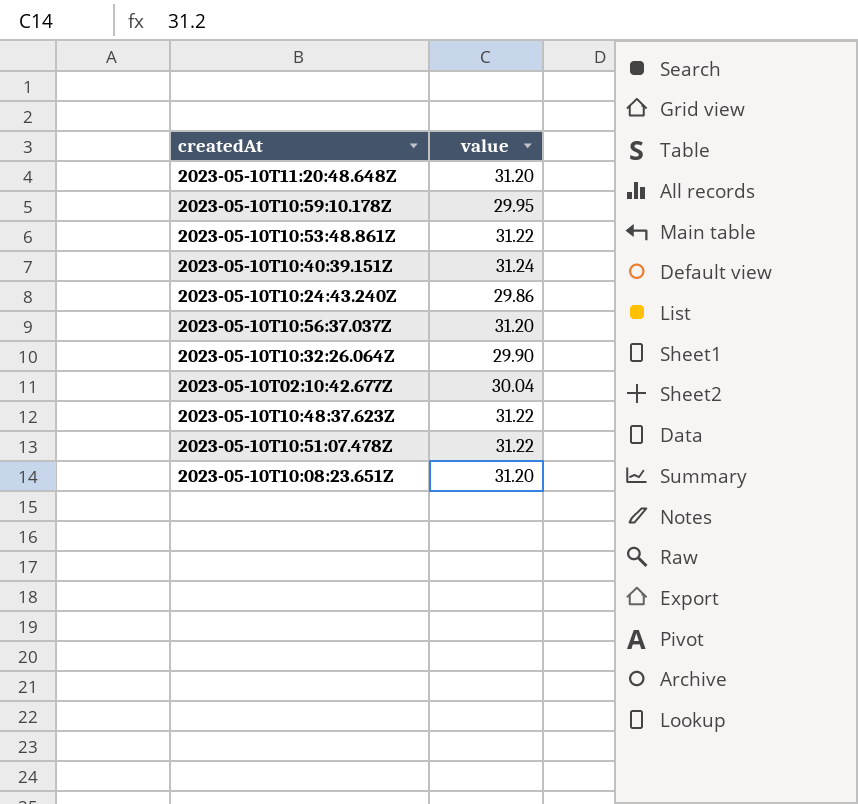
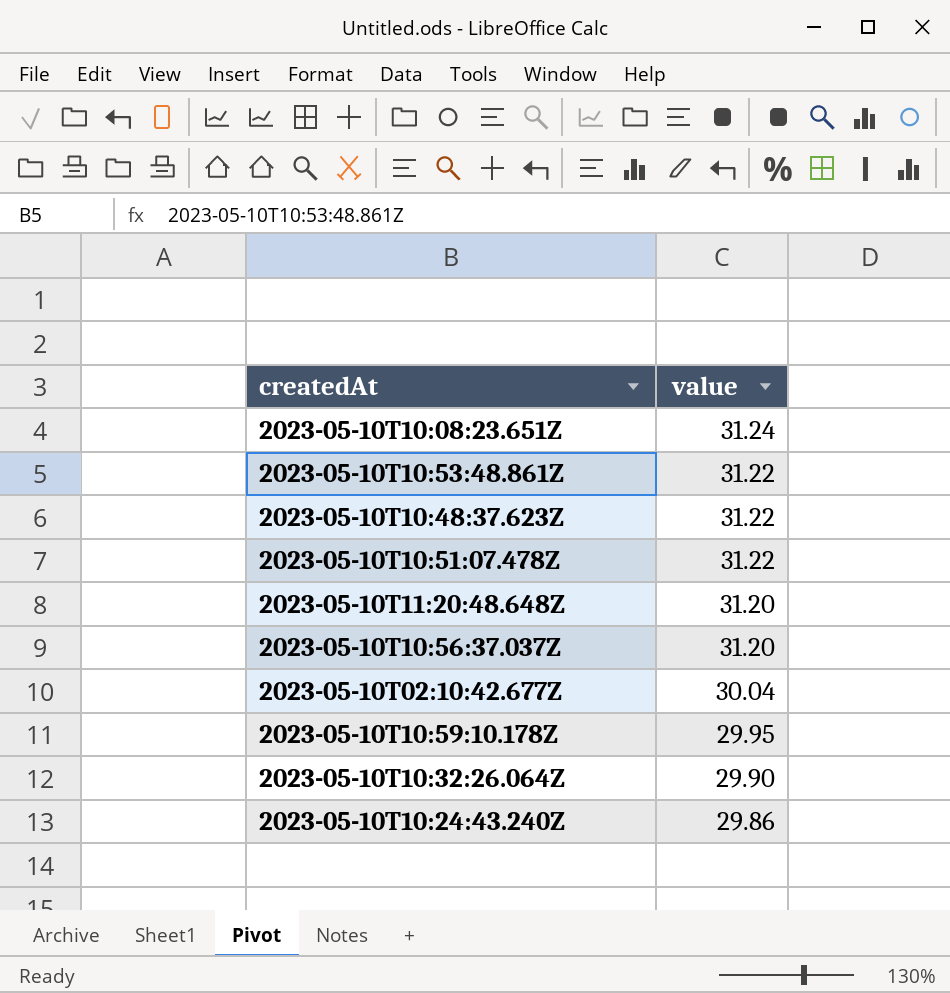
row order: none -> value descending
row 2023-05-10T10:40:39.151Z: 31.24 -> none
2023-05-10T10:08:23.651Z | value: 31.20 -> 31.24

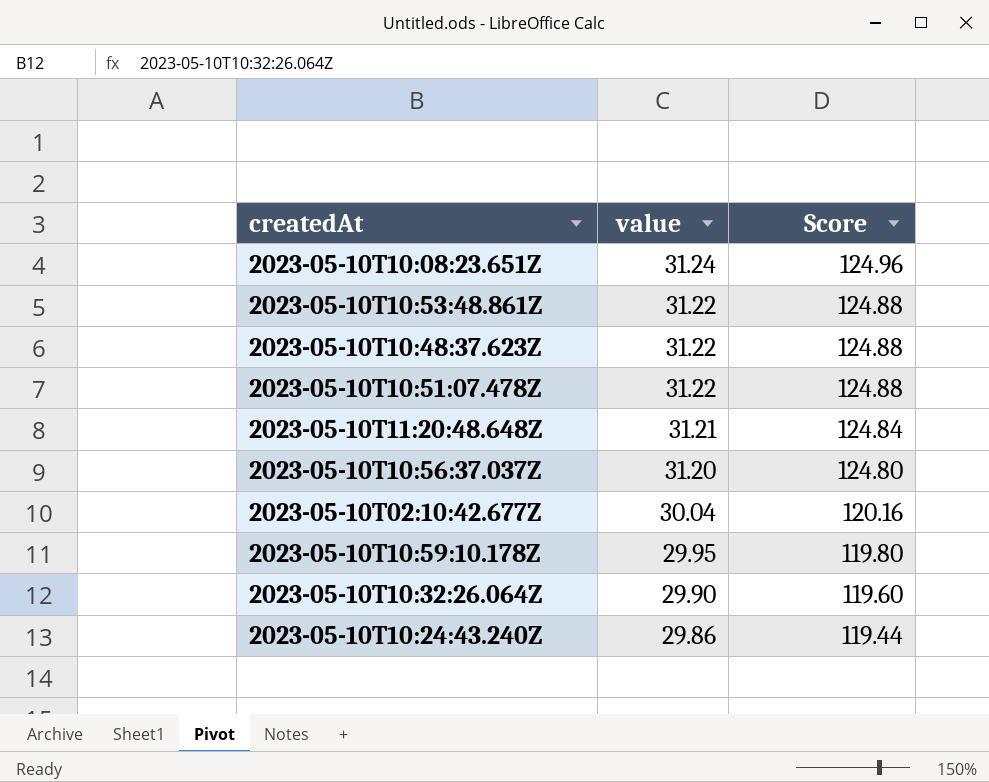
column Score | formula: none -> [value] * 4
2023-05-10T11:20:48.648Z | value: 31.20 -> 31.21

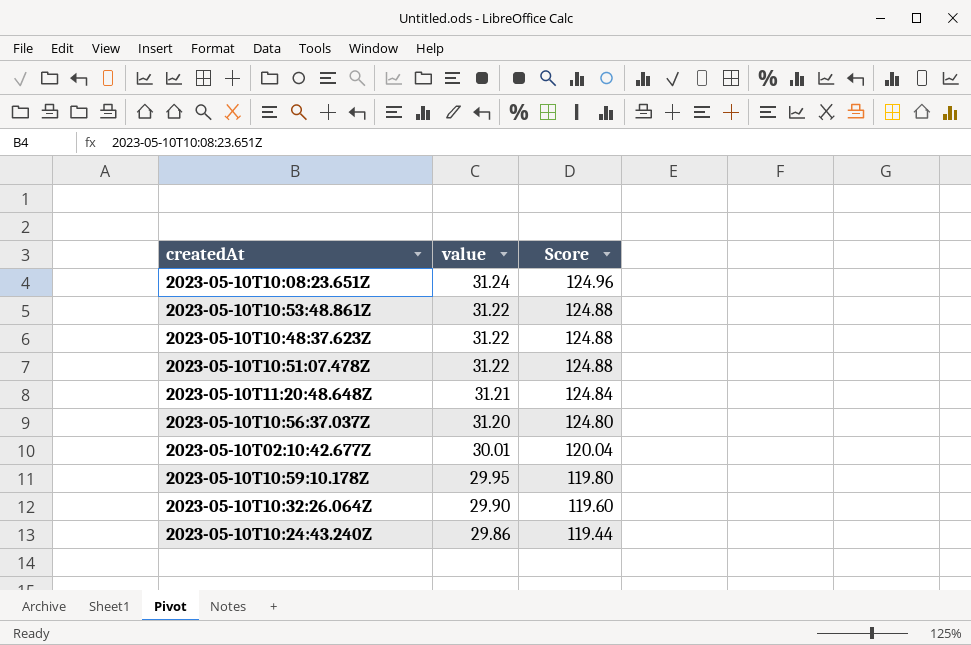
2023-05-10T02:10:42.677Z | value: 30.04 -> 30.01
2023-05-10T02:10:42.677Z | Score: 120.16 -> 120.04

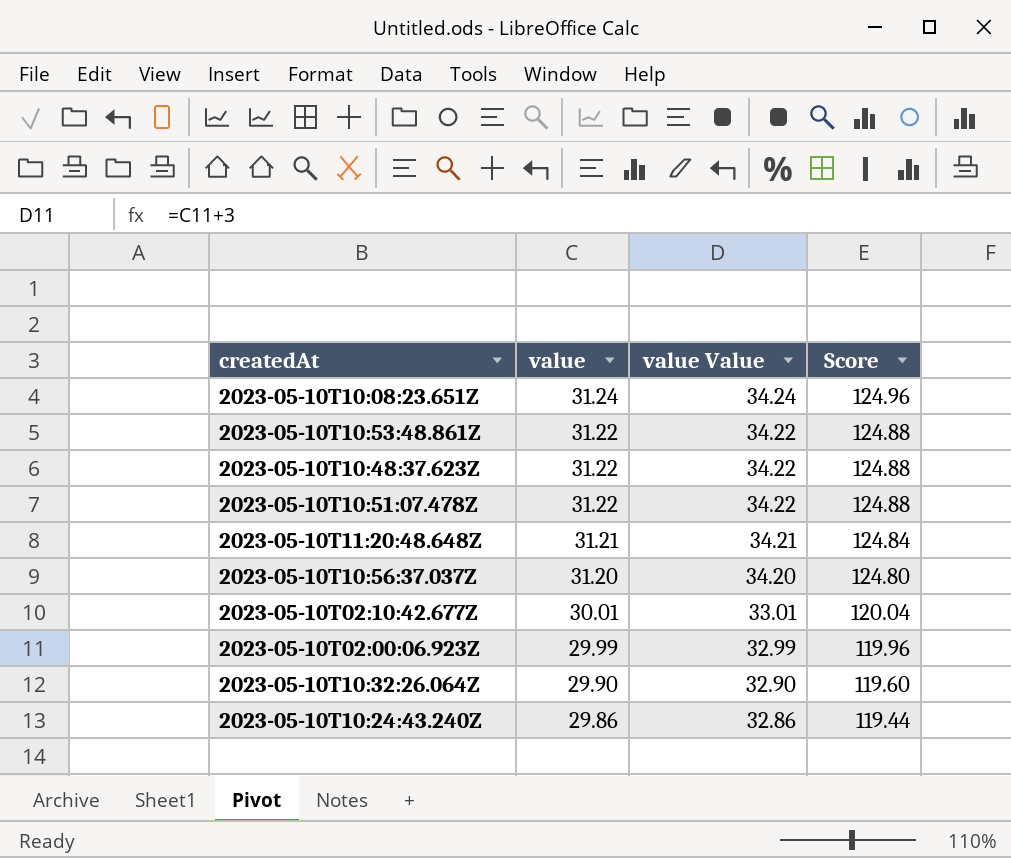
column value Value | formula: none -> [value] + 3
row 2023-05-10T10:59:10.178Z: 29.95 | 119.80 -> none
row 2023-05-10T02:00:06.923Z: none -> 29.99 | 32.99 | 119.96

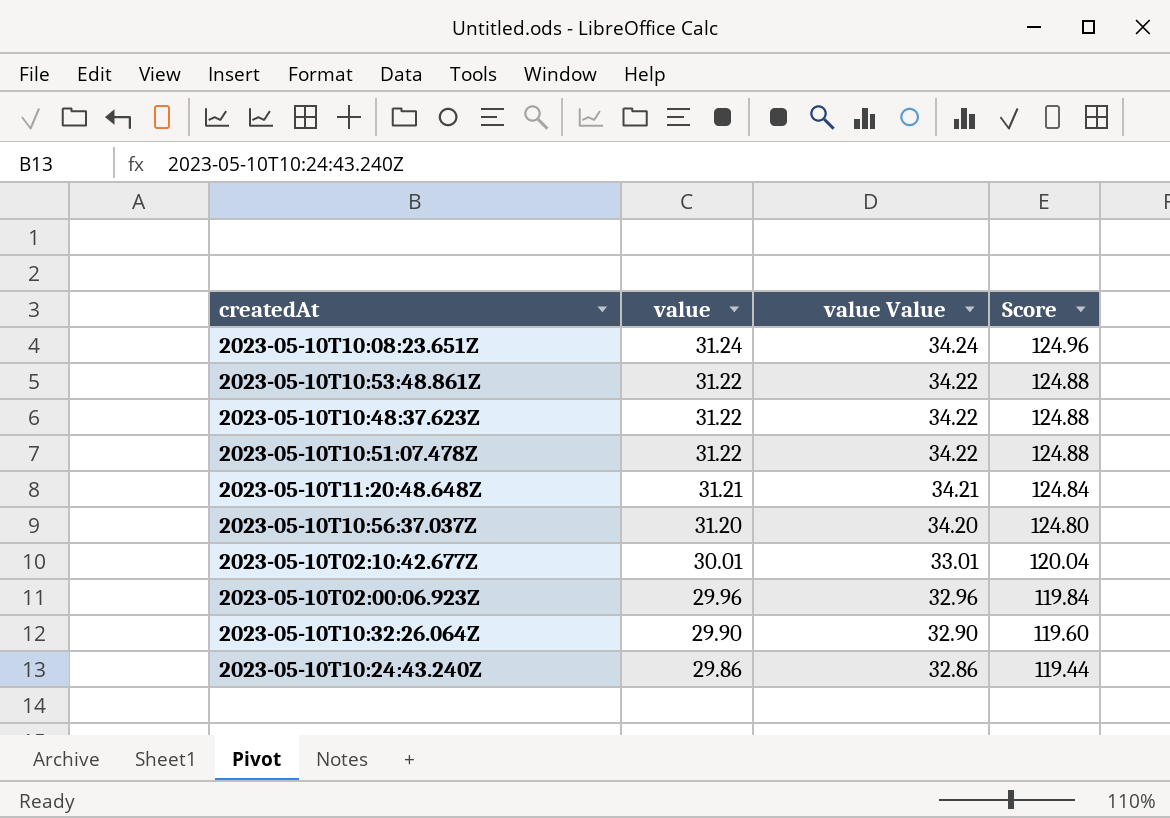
2023-05-10T02:00:06.923Z | value: 29.99 -> 29.96
2023-05-10T02:00:06.923Z | value Value: 32.99 -> 32.96
2023-05-10T02:00:06.923Z | Score: 119.96 -> 119.84

